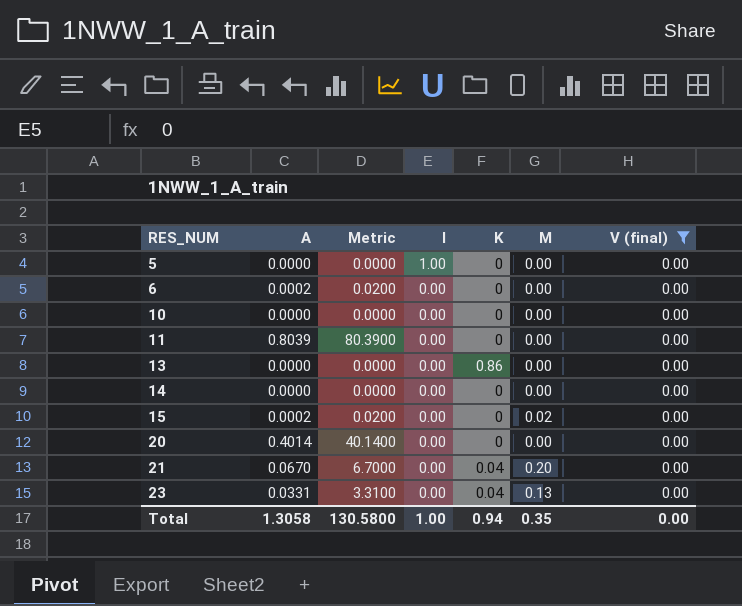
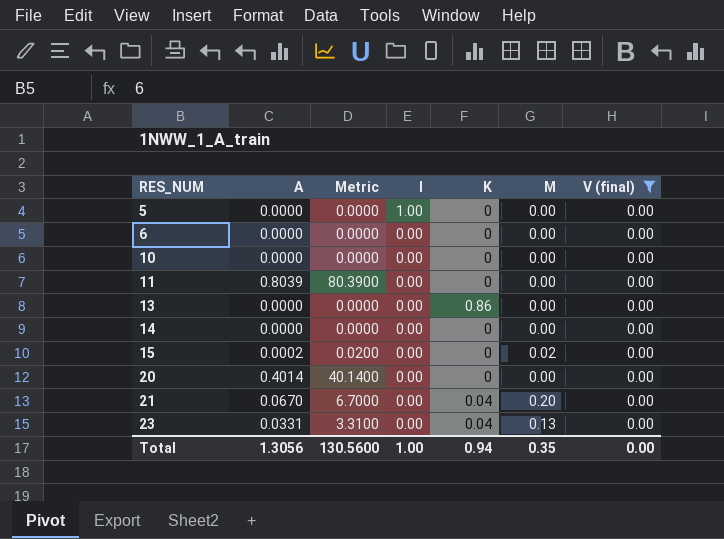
6 | A: 0.0002 -> 0.0000
6 | Metric: 0.0200 -> 0.0000
Total | A: 1.3058 -> 1.3056
Total | Metric: 130.5800 -> 130.5600

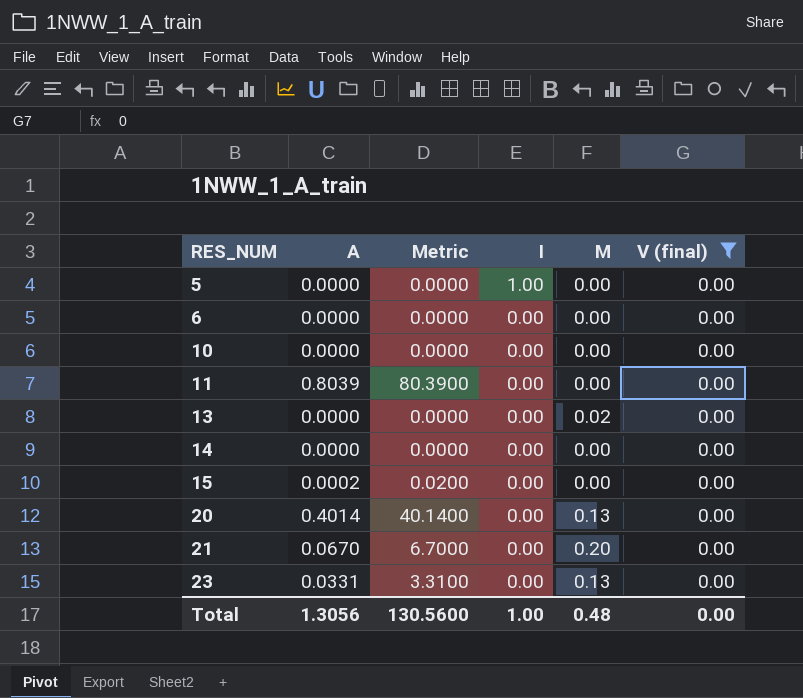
column K | position: 5 -> none
13 | M: 0.00 -> 0.02
15 | M: 0.02 -> 0.00
20 | M: 0.00 -> 0.13
Total | M: 0.35 -> 0.48

